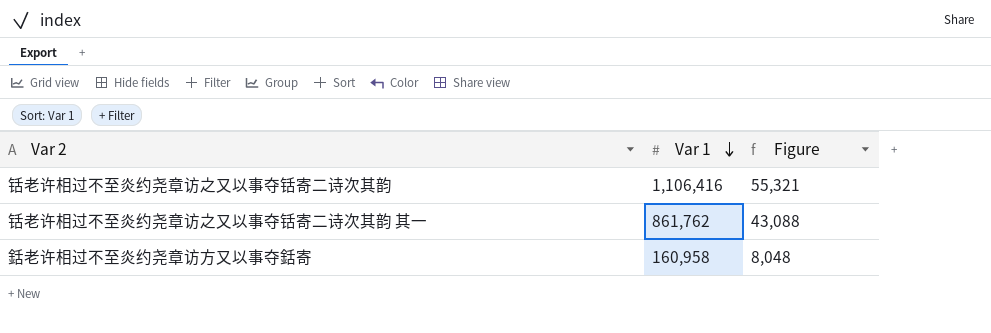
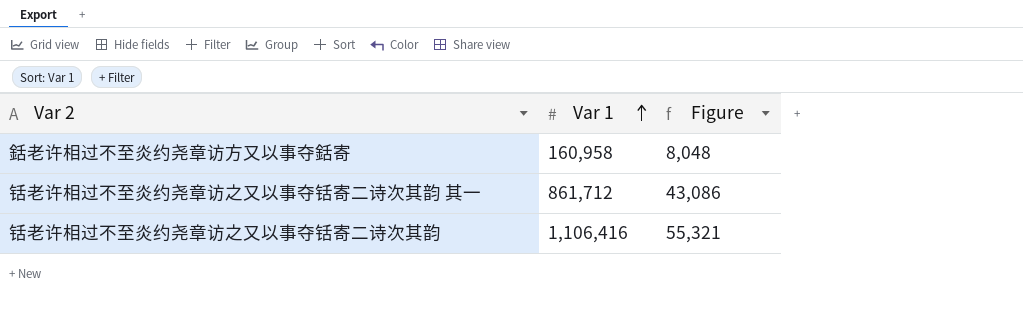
row order: Var 1 descending -> Var 1 ascending
铦老许相过不至炎约尧章访之又以事夺铦寄二诗次其韵 其一 | Var 1: 861,762 -> 861,712
铦老许相过不至炎约尧章访之又以事夺铦寄二诗次其韵 其一 | Figure: 43,088 -> 43,086

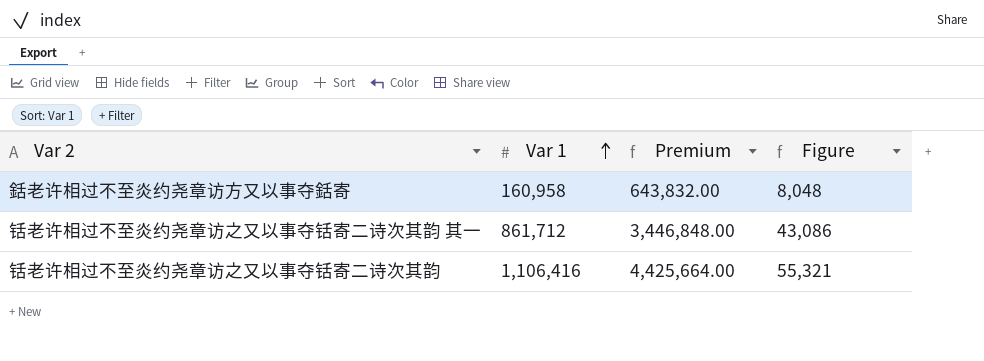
column Premium | formula: none -> [Var 1] * 4

